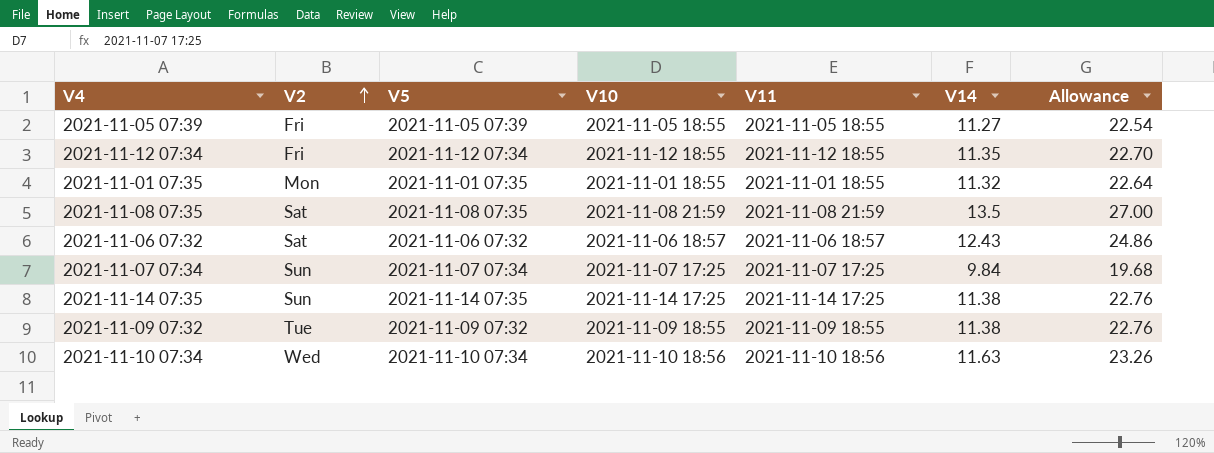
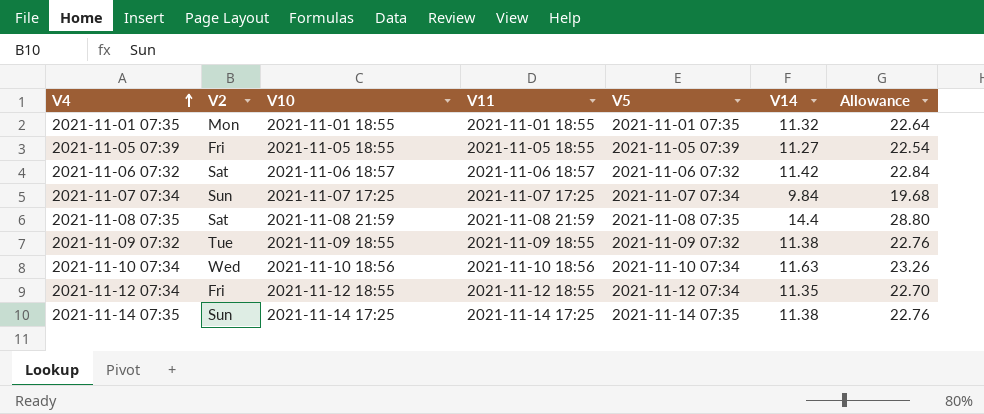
row order: V2 ascending -> V4 ascending
column V5 | position: 3 -> 5
2021-11-06 07:32 | V14: 12.43 -> 11.42
2021-11-06 07:32 | Allowance: 24.86 -> 22.84
2021-11-08 07:35 | V14: 13.5 -> 14.4
2021-11-08 07:35 | Allowance: 27.00 -> 28.80

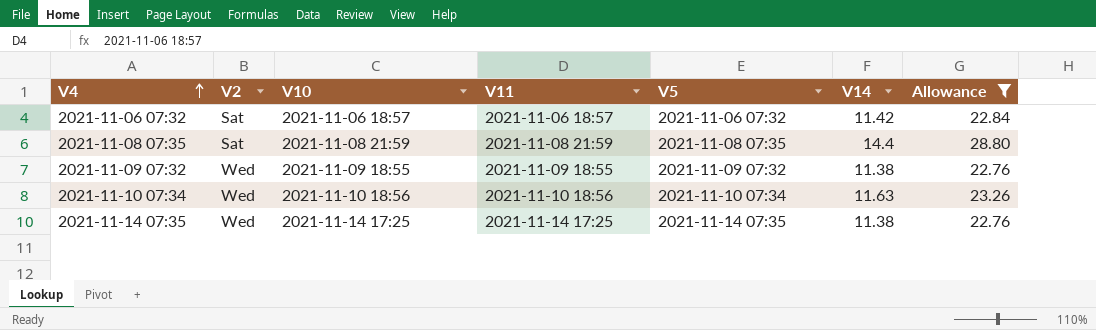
filter: none -> Allowance >= 22.76
2021-11-09 07:32 | V2: Tue -> Wed
2021-11-14 07:35 | V2: Sun -> Wed

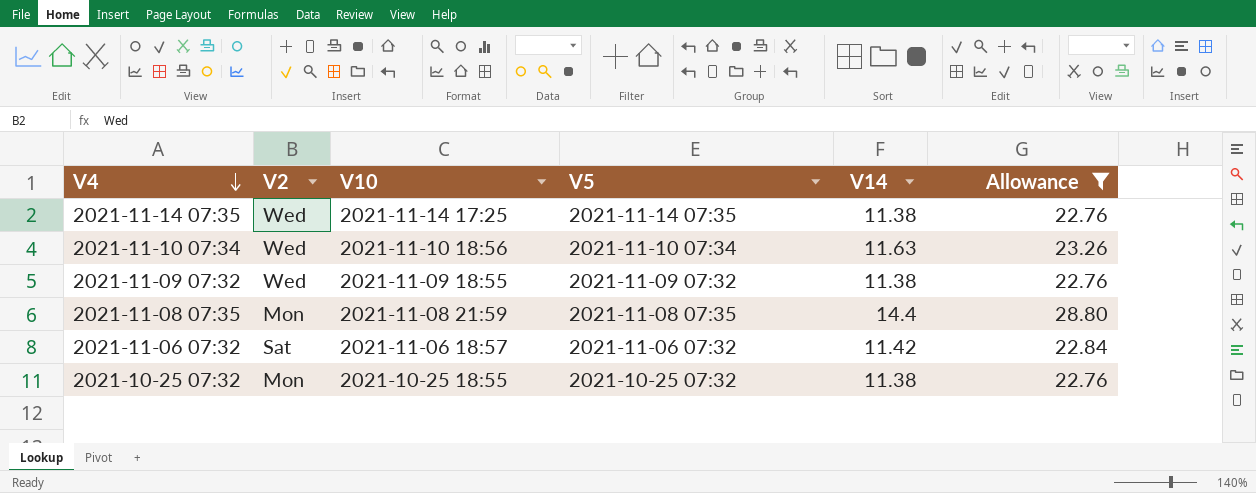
row order: V4 ascending -> V4 descending
column V11 | position: 4 -> none
2021-11-08 07:35 | V2: Sat -> Mon
row 2021-10-25 07:32: none -> Mon | 2021-10-25 18:55 | 2021-10-25 07:32 | 11.38 | 22.76

